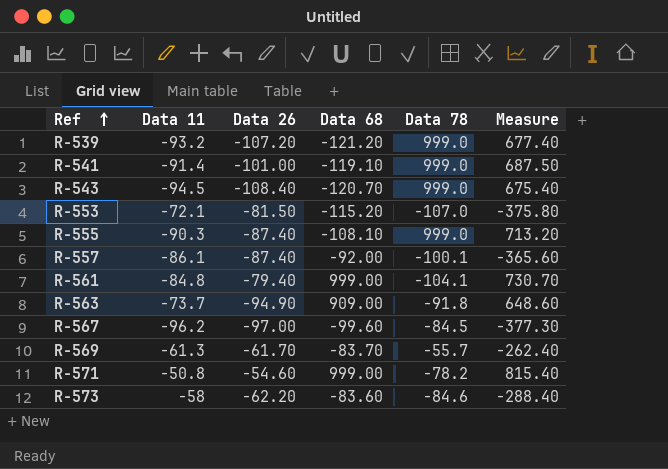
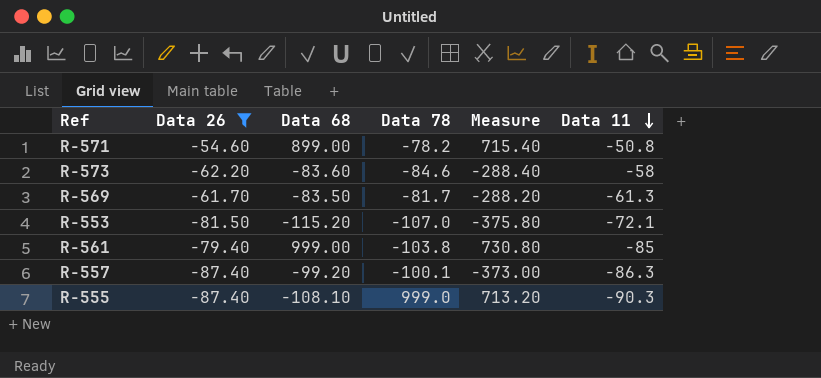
filter: none -> Data 26 >= -87.40
row order: Ref ascending -> Data 11 descending
column Data 11 | position: 2 -> 6
R-571 | Data 68: 999.00 -> 899.00
R-571 | Measure: 815.40 -> 715.40
R-569 | Data 68: -83.70 -> -83.50
R-569 | Data 78: -55.7 -> -81.7
R-569 | Measure: -262.40 -> -288.20
R-561 | Data 78: -104.1 -> -103.8
R-561 | Measure: 730.70 -> 730.80
R-561 | Data 11: -84.8 -> -85
R-557 | Data 68: -92.00 -> -99.20
R-557 | Measure: -365.60 -> -373.00
R-557 | Data 11: -86.1 -> -86.3

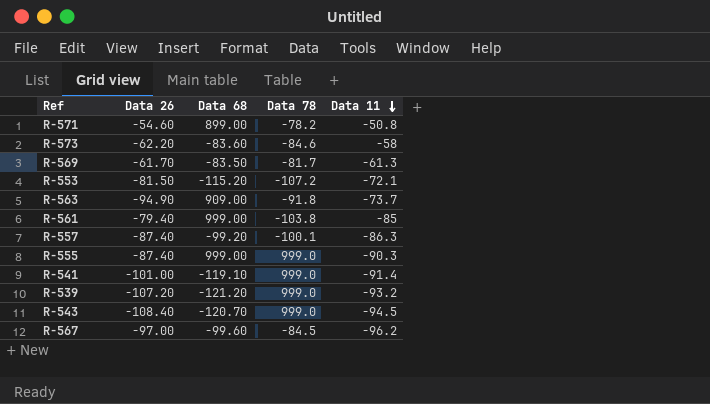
filter: Data 26 >= -87.40 -> none
column Measure | formula: [Data 26] + [Data 68] + [Data 78] + [Data 11] -> none
R-553 | Data 78: -107.0 -> -107.2
R-555 | Data 68: -108.10 -> 999.00

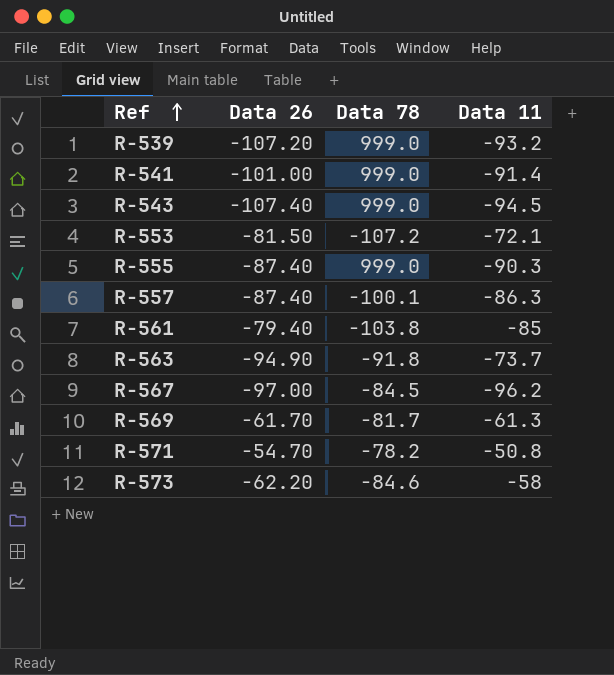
row order: Data 11 descending -> Ref ascending
column Data 68 | position: 3 -> none
R-543 | Data 26: -108.40 -> -107.40
R-571 | Data 26: -54.60 -> -54.70

